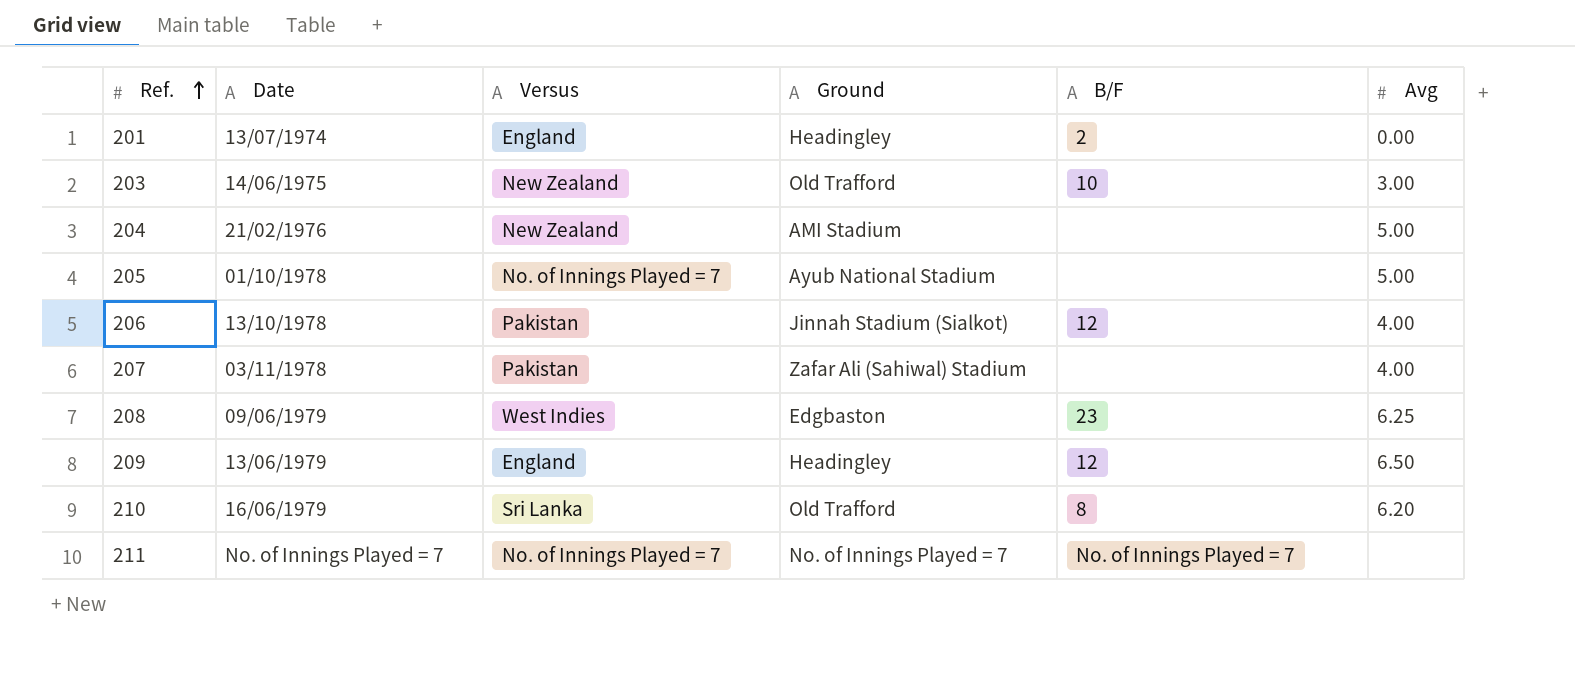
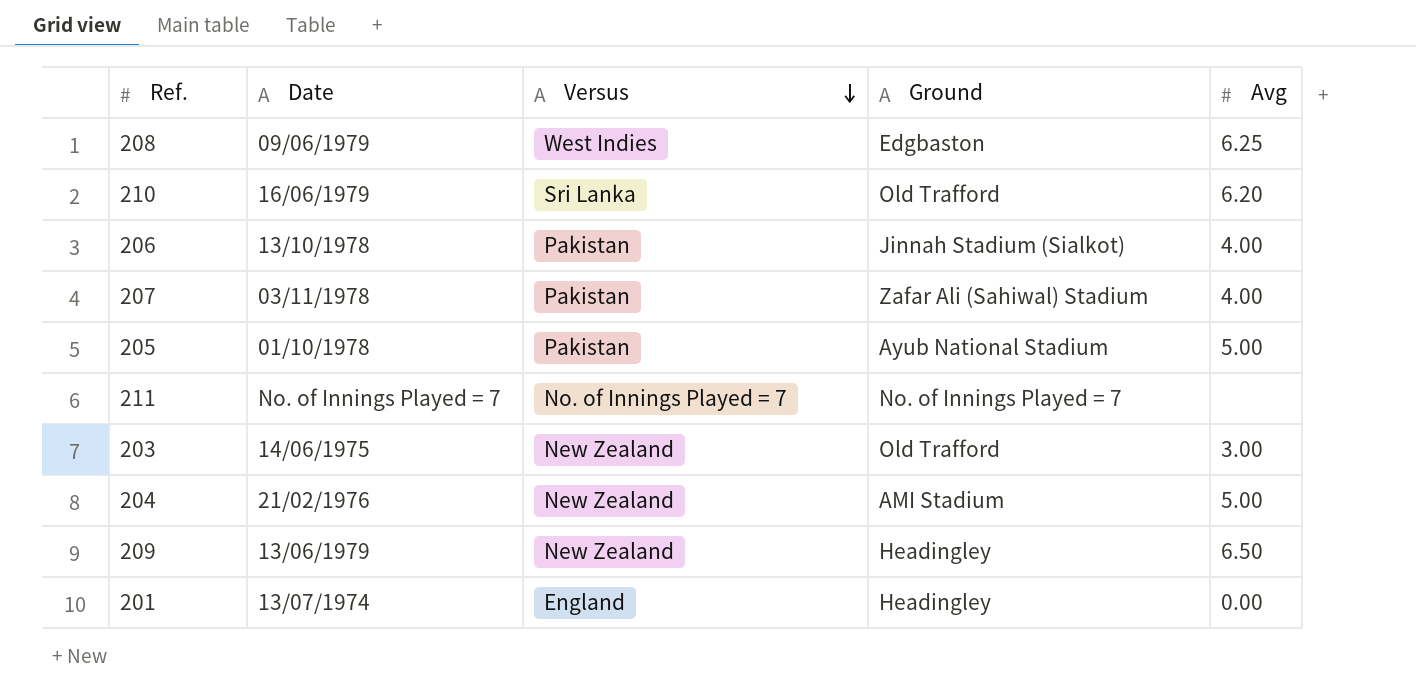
row order: Ref. ascending -> Versus descending
column B/F | position: 5 -> none
205 | Versus: No. of Innings Played = 7 -> Pakistan
209 | Versus: England -> New Zealand

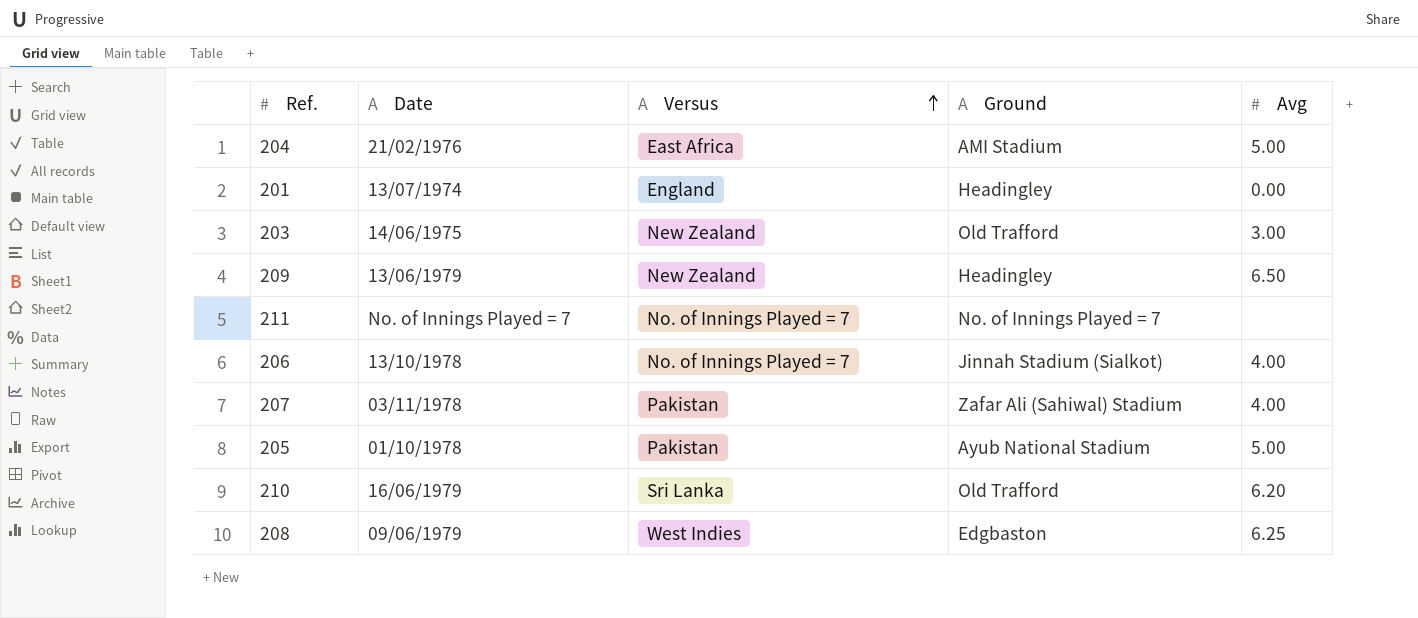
row order: Versus descending -> Versus ascending
204 | Versus: New Zealand -> East Africa
206 | Versus: Pakistan -> No. of Innings Played = 7

